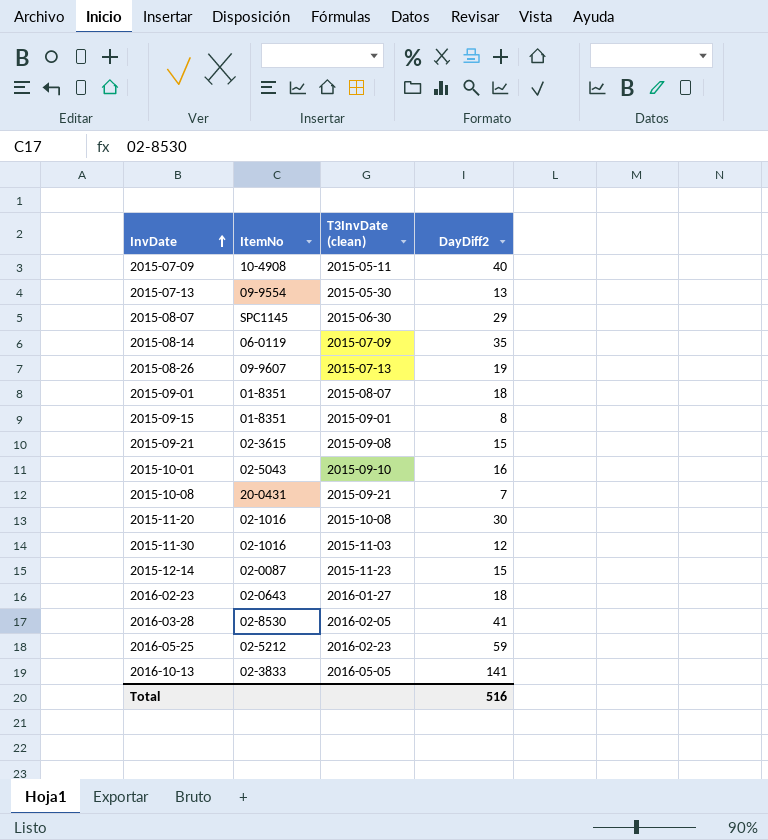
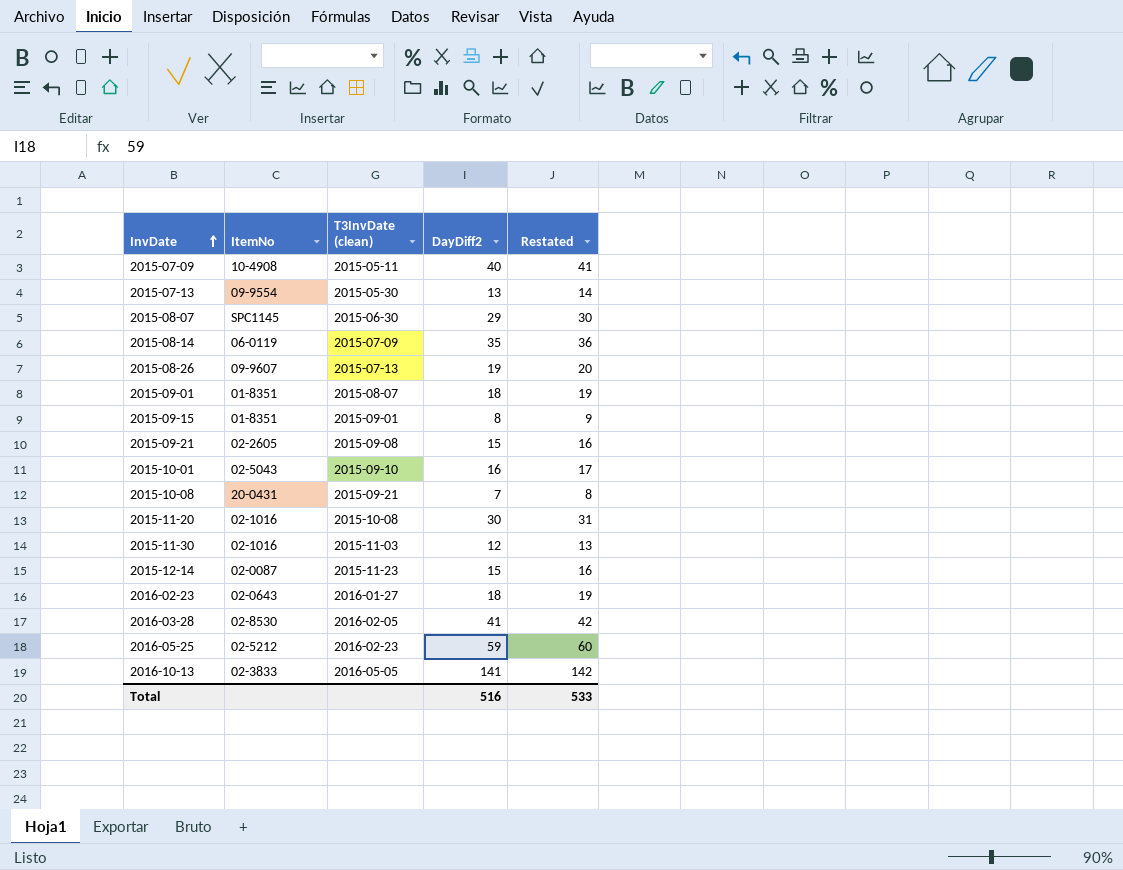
column Restated | formula: none -> [DayDiff2] + 1
2015-09-21 | ItemNo: 02-3615 -> 02-2605

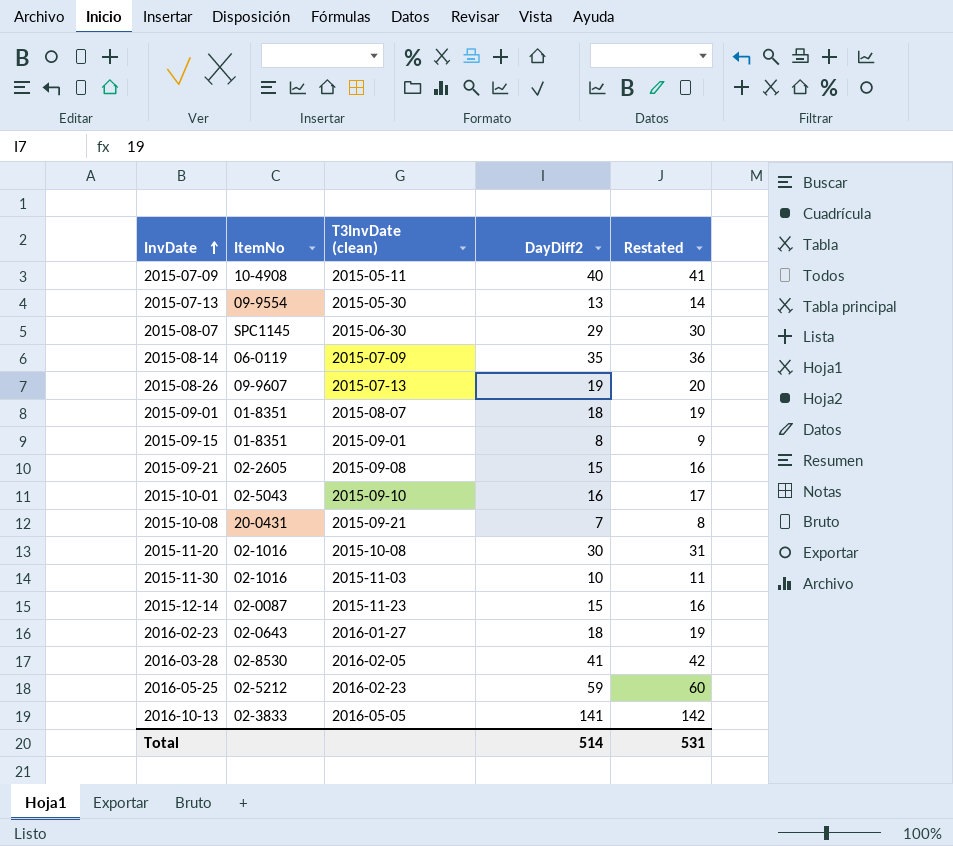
2015-11-30 | DayDiff2: 12 -> 10
2015-11-30 | Restated: 13 -> 11
Total | DayDiff2: 516 -> 514
Total | Restated: 533 -> 531

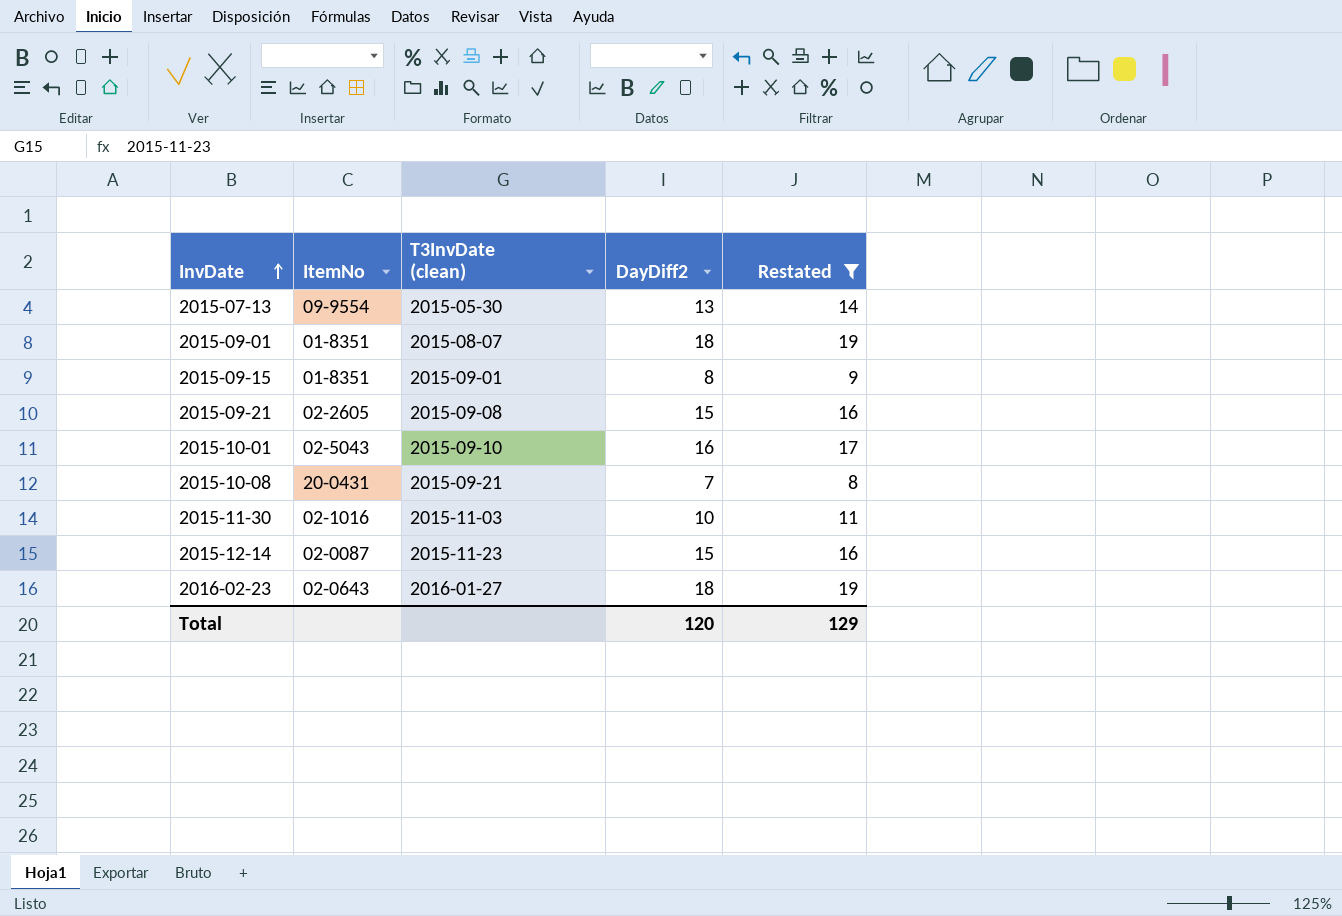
filter: none -> Restated <= 19
Total | DayDiff2: 514 -> 120
Total | Restated: 531 -> 129

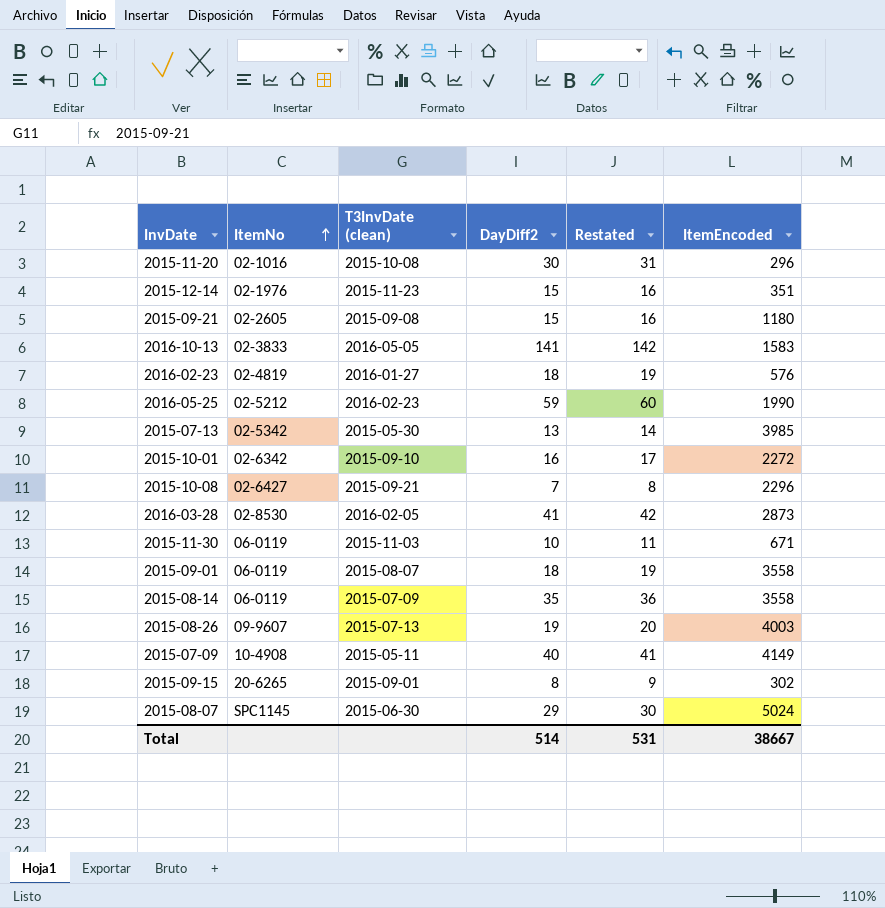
filter: Restated <= 19 -> none
row order: InvDate ascending -> ItemNo ascending
column ItemEncoded | position: none -> 6
2015-12-14 | ItemNo: 02-0087 -> 02-1976
2016-02-23 | ItemNo: 02-0643 -> 02-4819
2015-07-13 | ItemNo: 09-9554 -> 02-5342
2015-10-01 | ItemNo: 02-5043 -> 02-6342
2015-10-08 | ItemNo: 20-0431 -> 02-6427
2015-11-30 | ItemNo: 02-1016 -> 06-0119
2015-09-01 | ItemNo: 01-8351 -> 06-0119
2015-09-15 | ItemNo: 01-8351 -> 20-6265
Total | DayDiff2: 120 -> 514
Total | Restated: 129 -> 531

